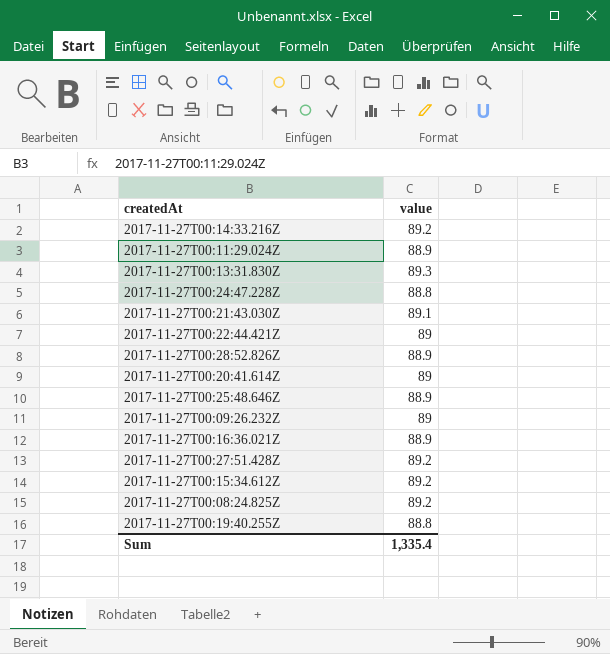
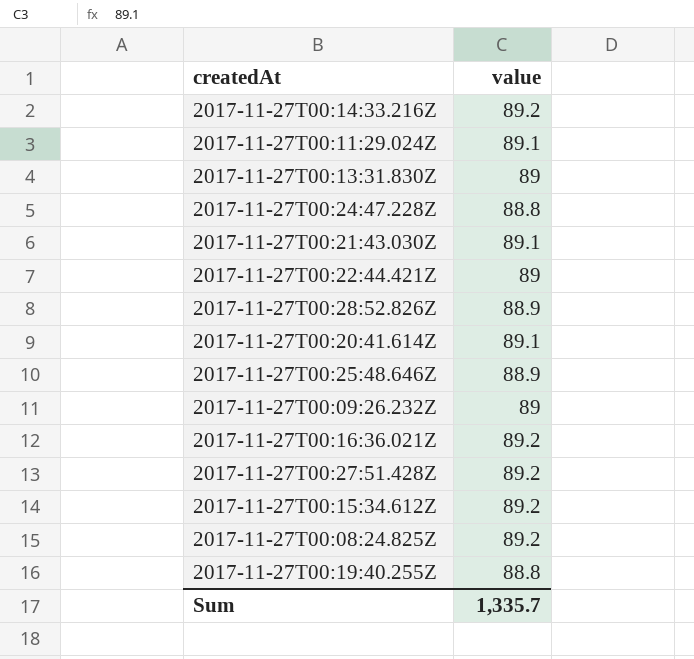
2017-11-27T00:11:29.024Z | value: 88.9 -> 89.1
2017-11-27T00:13:31.830Z | value: 89.3 -> 89
2017-11-27T00:20:41.614Z | value: 89 -> 89.1
2017-11-27T00:16:36.021Z | value: 88.9 -> 89.2
Sum | value: 1,335.4 -> 1,335.7

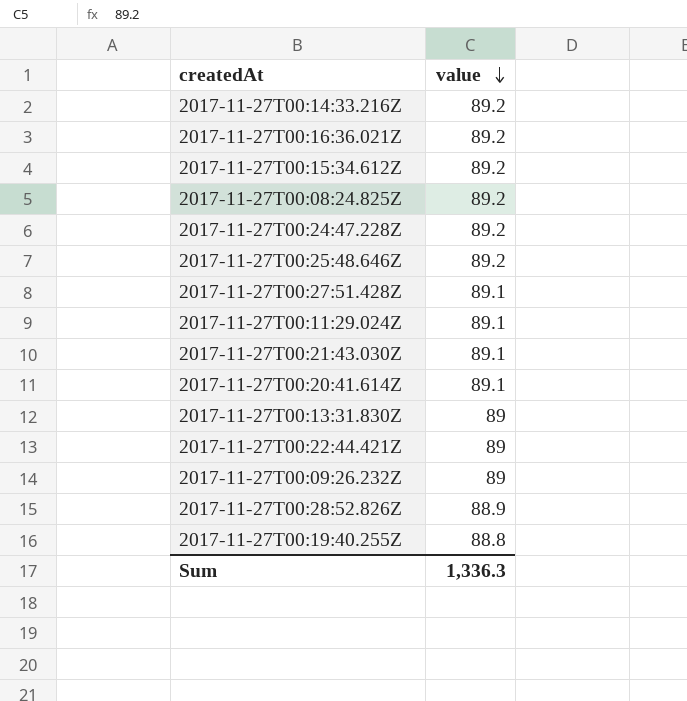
row order: none -> value descending
2017-11-27T00:24:47.228Z | value: 88.8 -> 89.2
2017-11-27T00:25:48.646Z | value: 88.9 -> 89.2
2017-11-27T00:27:51.428Z | value: 89.2 -> 89.1
Sum | value: 1,335.7 -> 1,336.3

